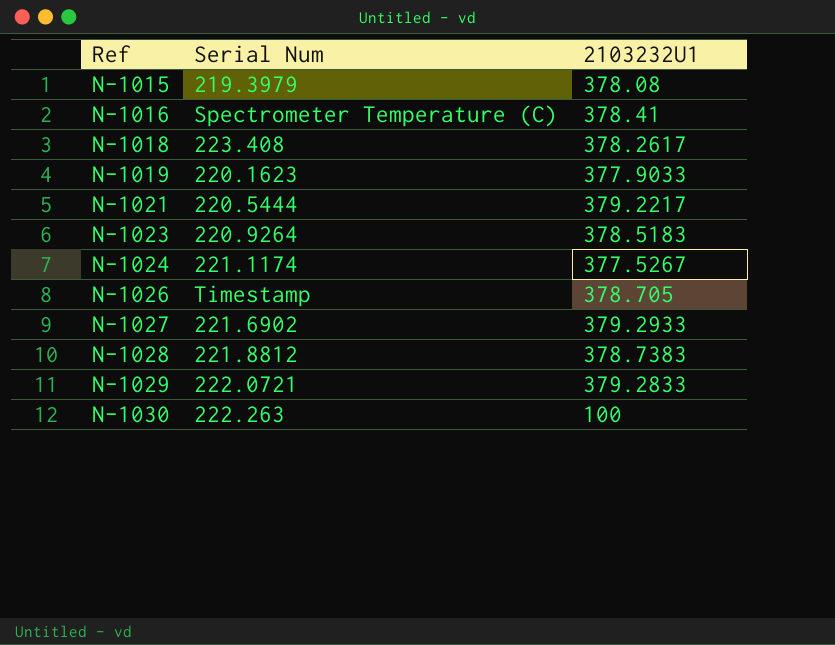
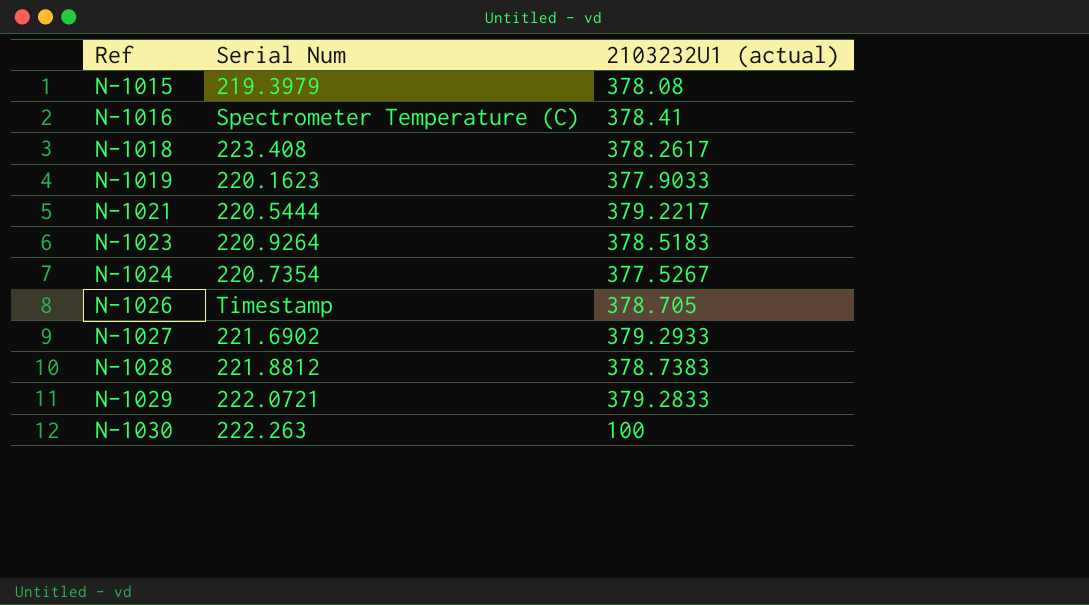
column name: 2103232U1 -> 2103232U1 (actual)
N-1024 | Serial Num: 221.1174 -> 220.7354

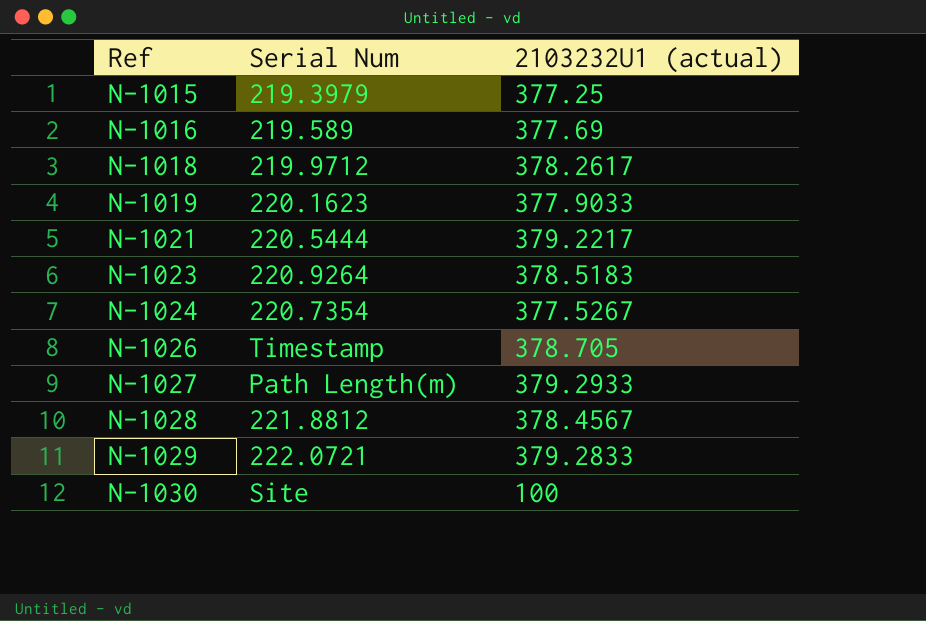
N-1015 | 2103232U1 (actual): 378.08 -> 377.25
N-1016 | Serial Num: Spectrometer Temperature (C) -> 219.589
N-1016 | 2103232U1 (actual): 378.41 -> 377.69
N-1018 | Serial Num: 223.408 -> 219.9712
N-1027 | Serial Num: 221.6902 -> Path Length(m)
N-1028 | 2103232U1 (actual): 378.7383 -> 378.4567
N-1030 | Serial Num: 222.263 -> Site

